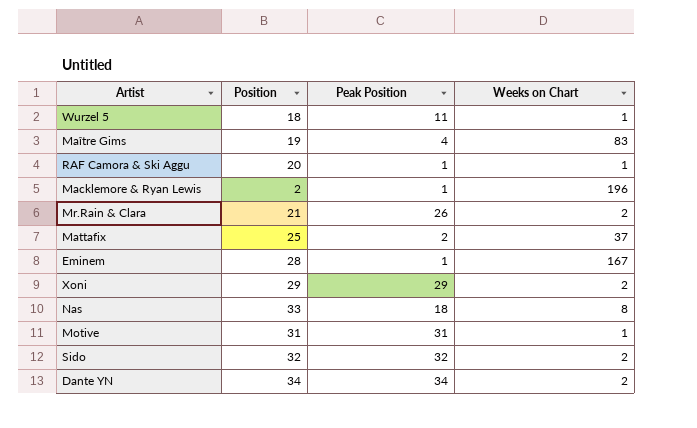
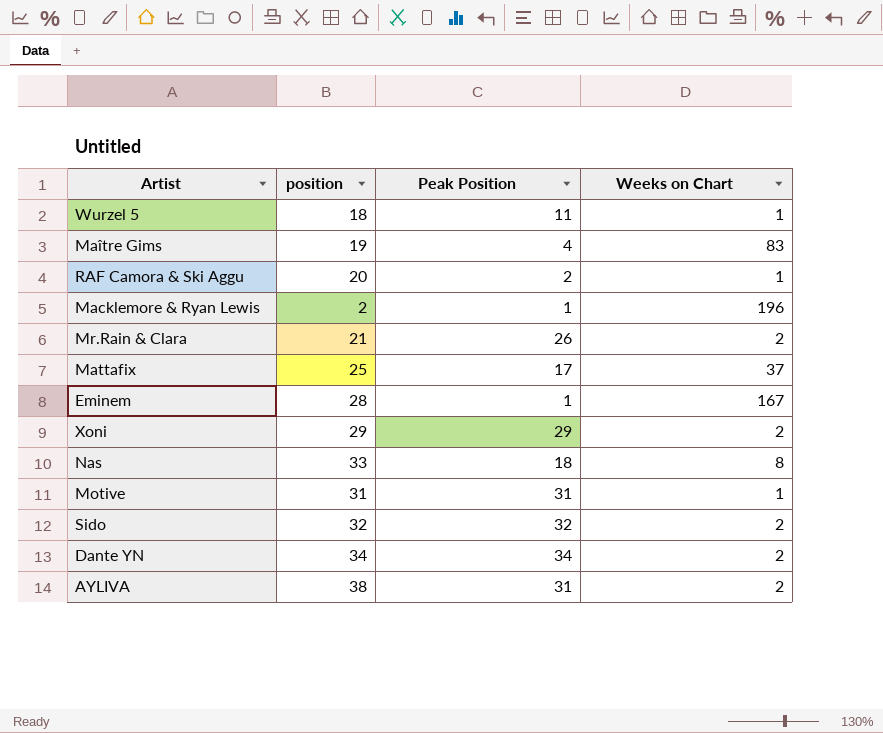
column name: Position -> position
RAF Camora & Ski Aggu | Peak Position: 1 -> 2
Mattafix | Peak Position: 2 -> 17
row AYLIVA: none -> 38 | 31 | 2

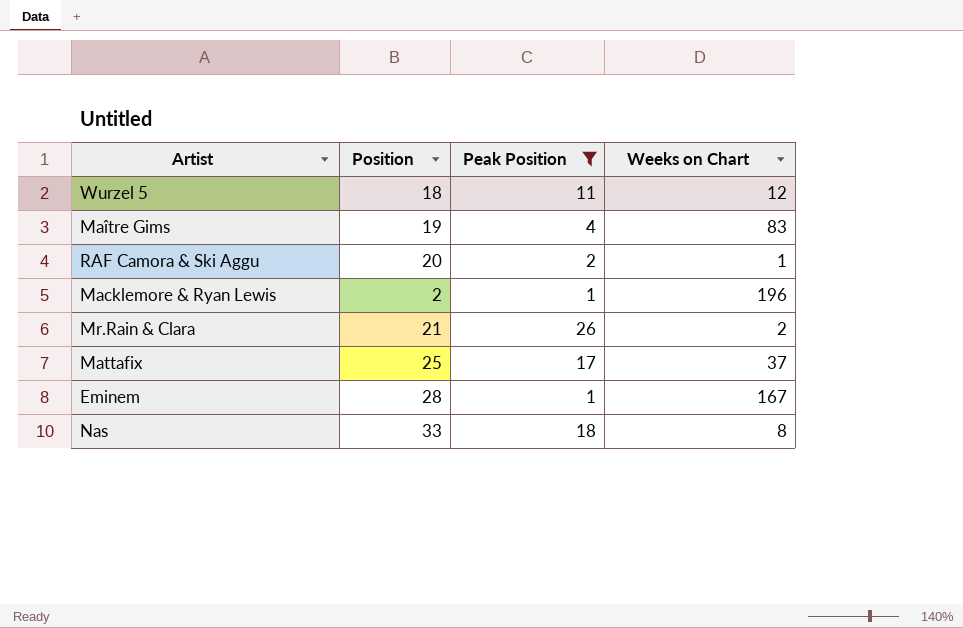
filter: none -> Peak Position <= 26
column name: position -> Position
Wurzel 5 | Weeks on Chart: 1 -> 12

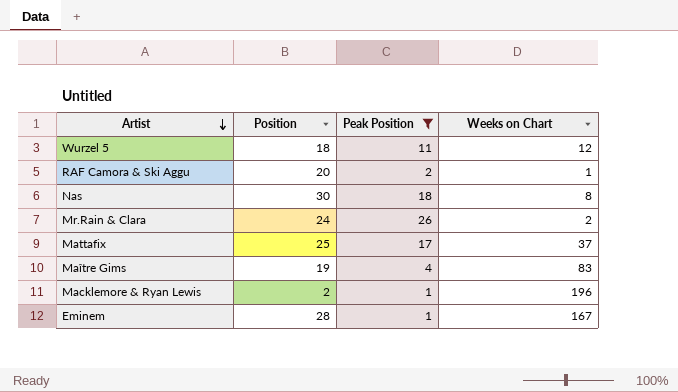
row order: none -> Artist descending
Nas | Position: 33 -> 30
Mr.Rain & Clara | Position: 21 -> 24

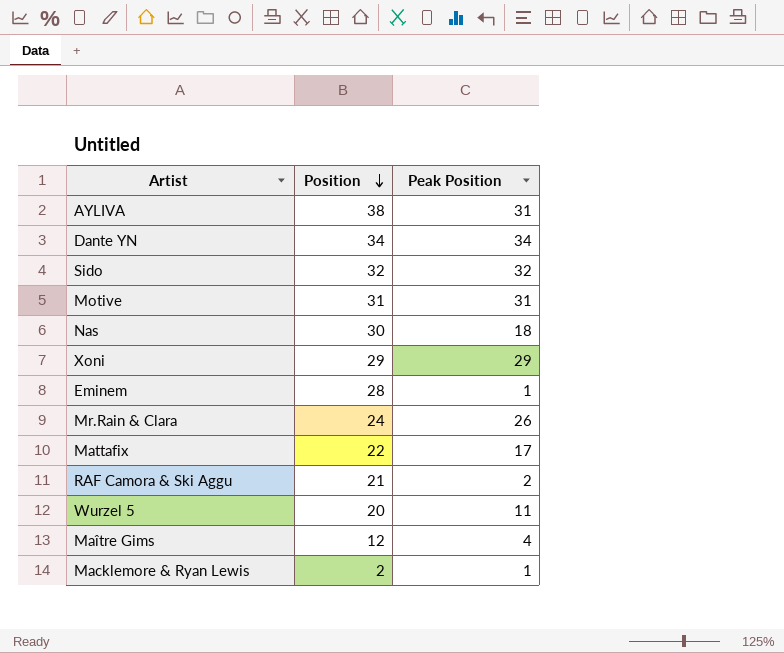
filter: Peak Position <= 26 -> none
row order: Artist descending -> Position descending
column Weeks on Chart | position: 4 -> none
Mattafix | Position: 25 -> 22
RAF Camora & Ski Aggu | Position: 20 -> 21
Wurzel 5 | Position: 18 -> 20
Maître Gims | Position: 19 -> 12

